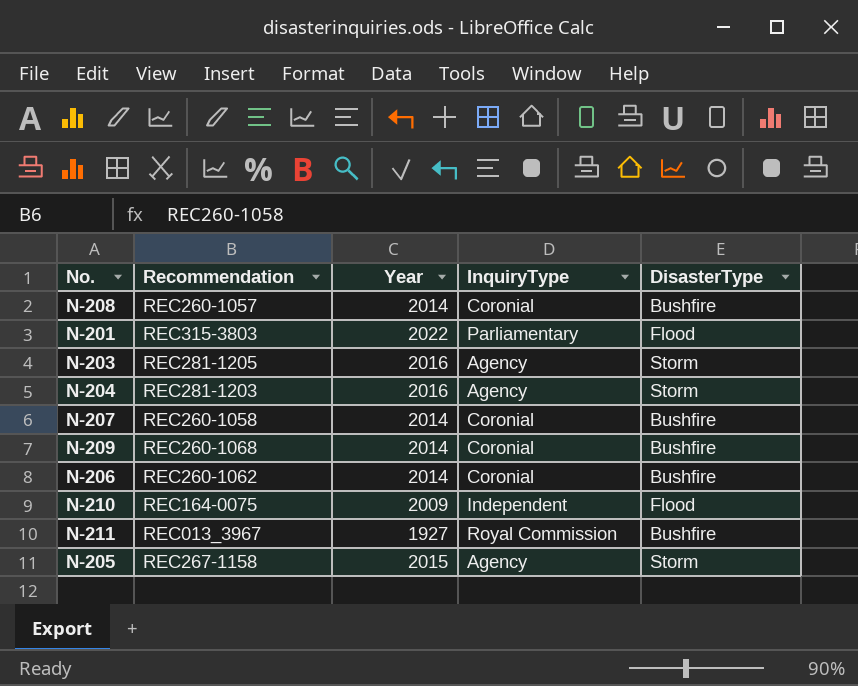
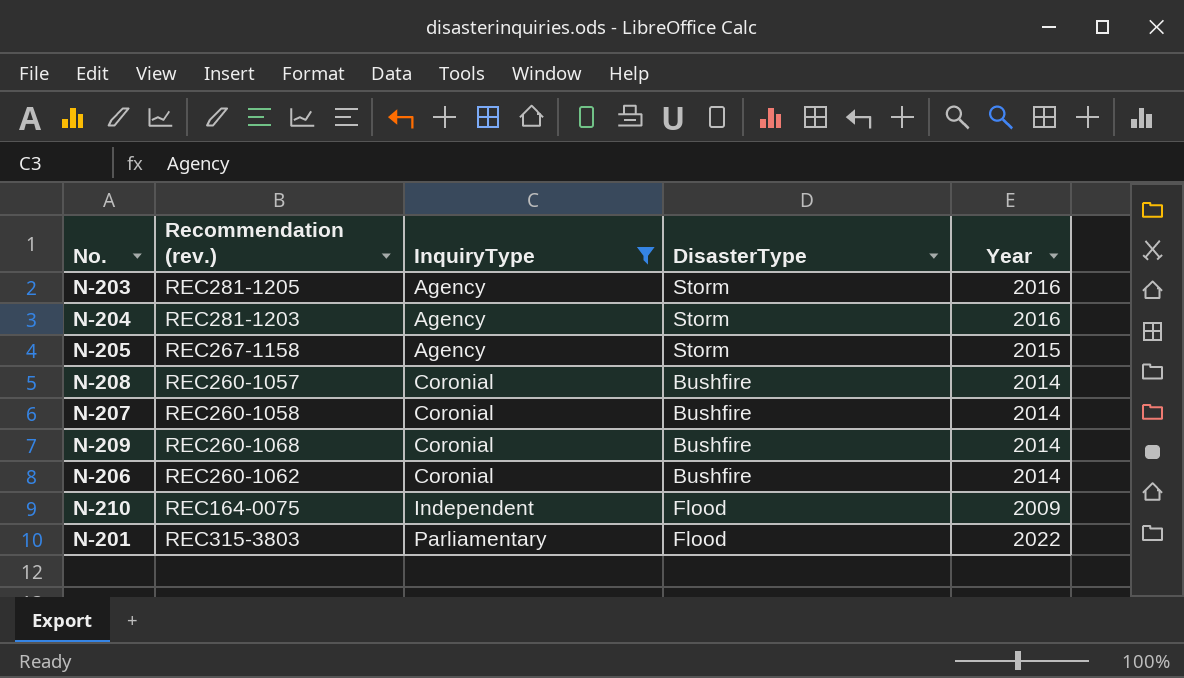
filter: none -> InquiryType != Royal Commission
row order: none -> InquiryType ascending
column name: Recommendation -> Recommendation (rev.)
column Year | position: 3 -> 5

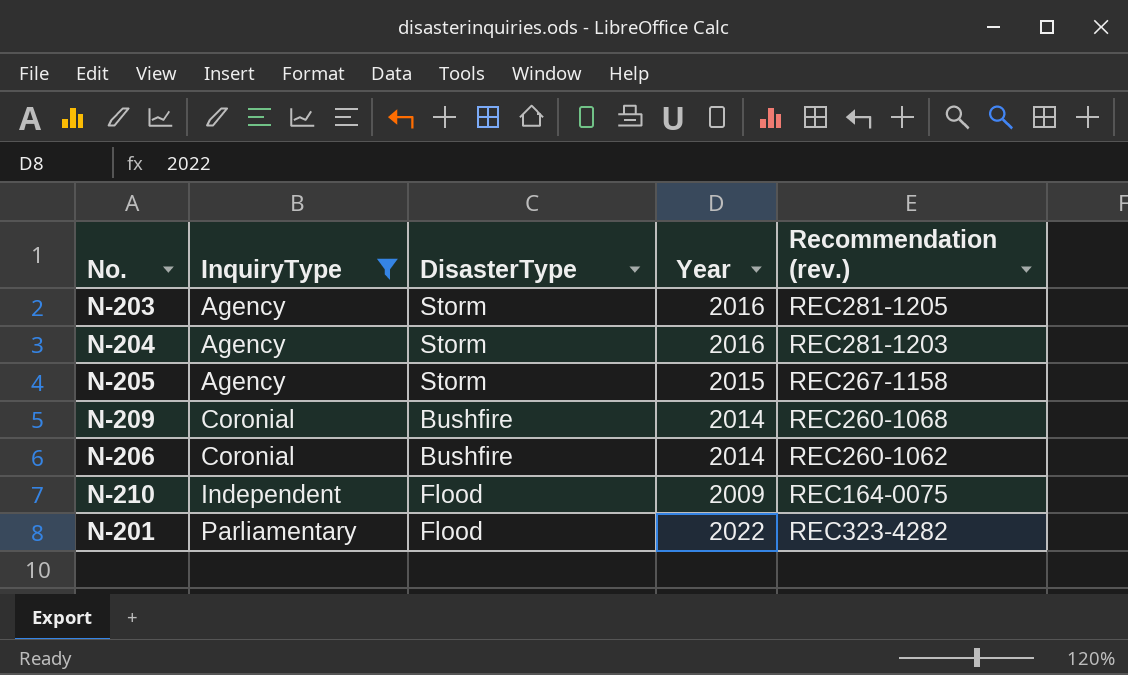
column Recommendation (rev.) | position: 2 -> 5
row N-208: REC260-1057 | Coronial | Bushfire | 2014 -> none
row N-207: REC260-1058 | Coronial | Bushfire | 2014 -> none
N-201 | Recommendation (rev.): REC315-3803 -> REC323-4282

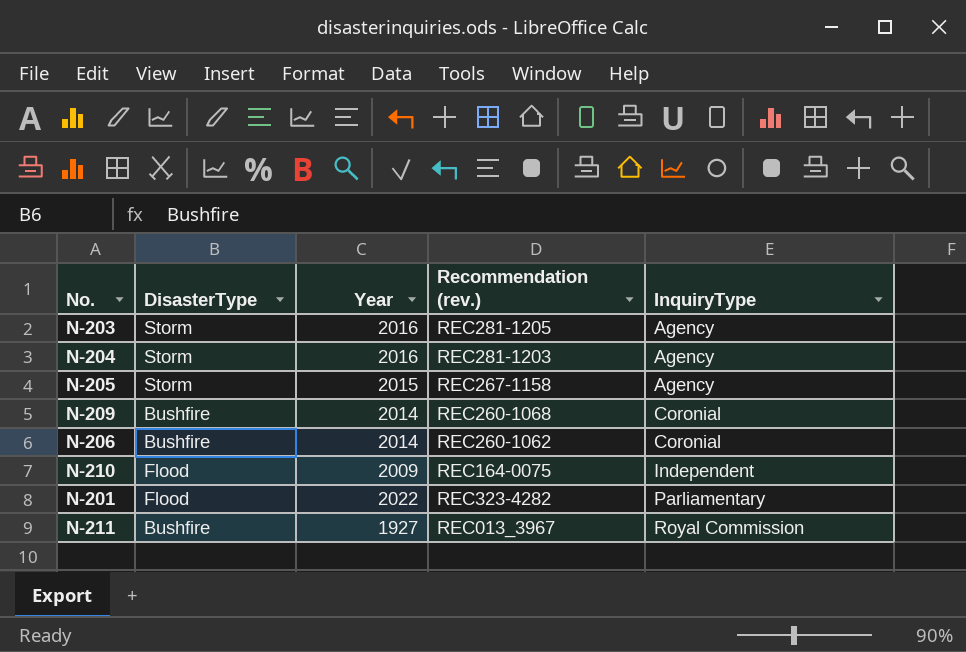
filter: InquiryType != Royal Commission -> none
column InquiryType | position: 2 -> 5

